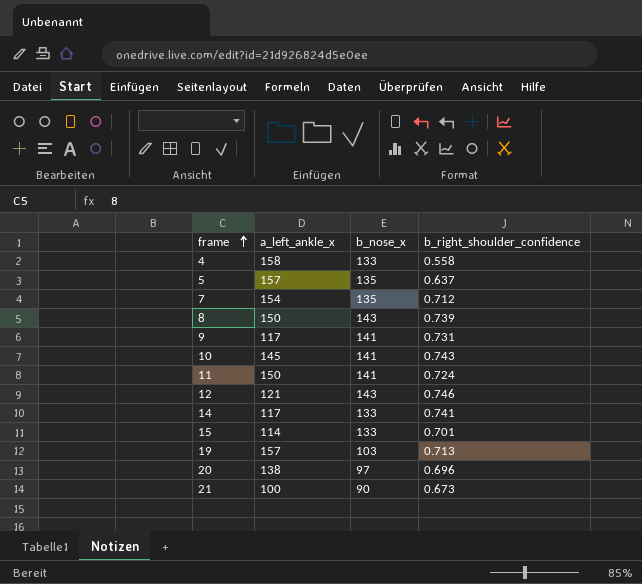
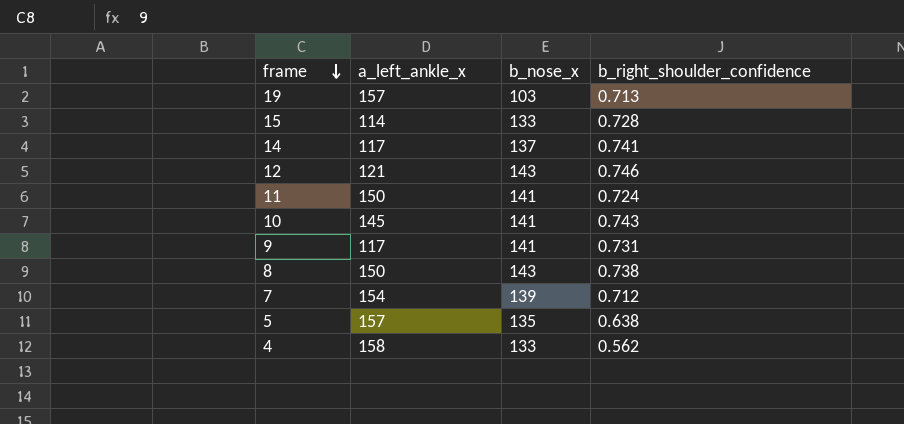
row order: frame ascending -> frame descending
row 20: 138 | 97 | 0.696 -> none
row 21: 100 | 90 | 0.673 -> none
15 | b_right_shoulder_confidence: 0.701 -> 0.728
14 | b_nose_x: 133 -> 137
8 | b_right_shoulder_confidence: 0.739 -> 0.738
7 | b_nose_x: 135 -> 139
5 | b_right_shoulder_confidence: 0.637 -> 0.638
4 | b_right_shoulder_confidence: 0.558 -> 0.562

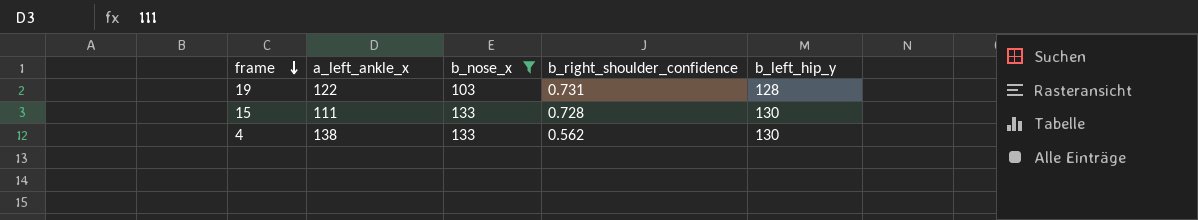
filter: none -> b_nose_x <= 133
column b_left_hip_y | position: none -> 5
19 | a_left_ankle_x: 157 -> 122
19 | b_right_shoulder_confidence: 0.713 -> 0.731
15 | a_left_ankle_x: 114 -> 111
4 | a_left_ankle_x: 158 -> 138

